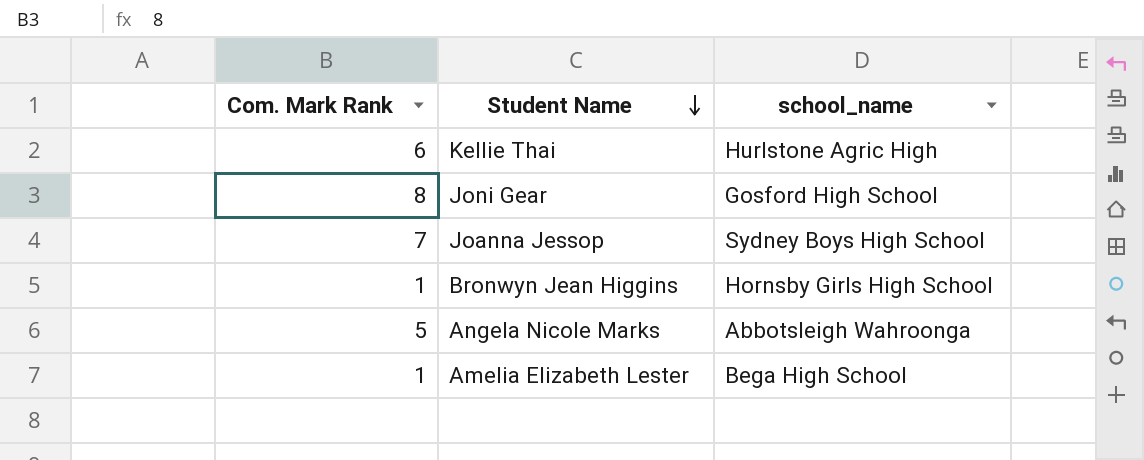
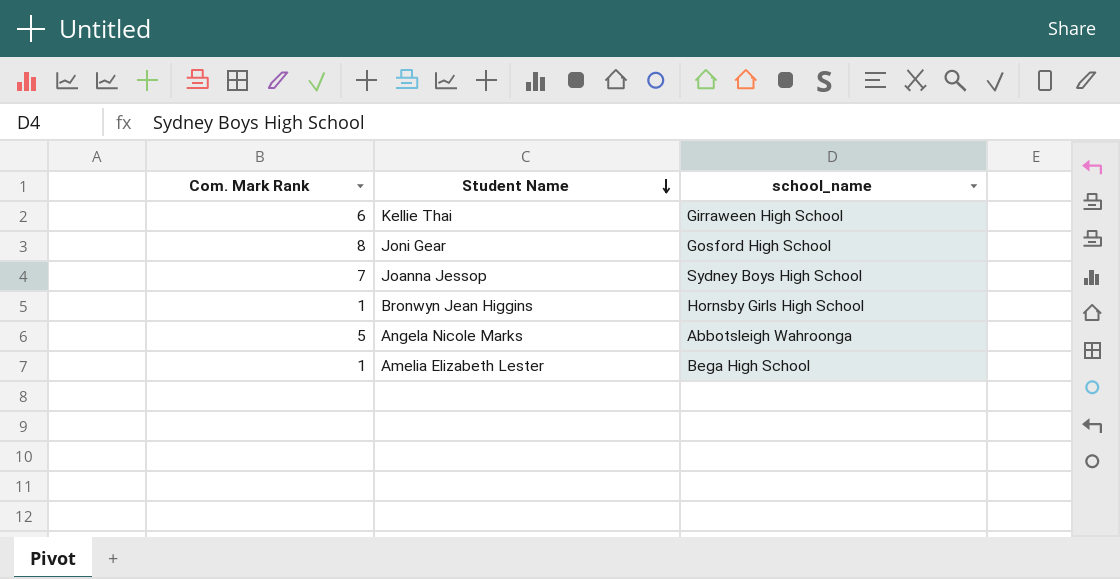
Kellie Thai | school_name: Hurlstone Agric High -> Girraween High School

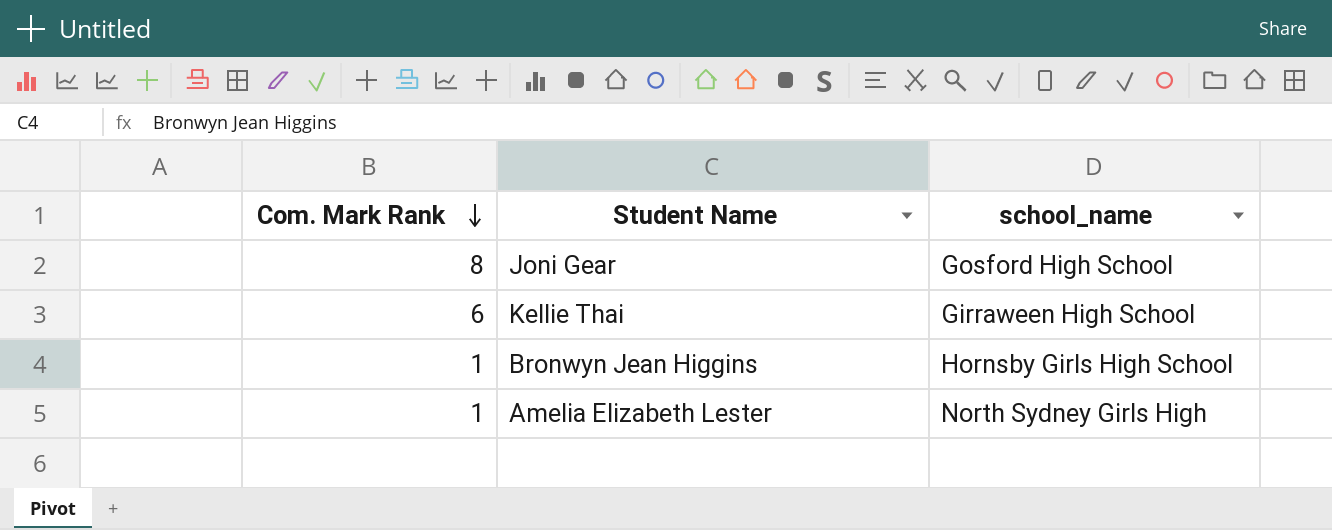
row order: Student Name descending -> Com. Mark Rank descending
row Joanna Jessop: 7 | Sydney Boys High School -> none
row Angela Nicole Marks: 5 | Abbotsleigh Wahroonga -> none
Amelia Elizabeth Lester | school_name: Bega High School -> North Sydney Girls High

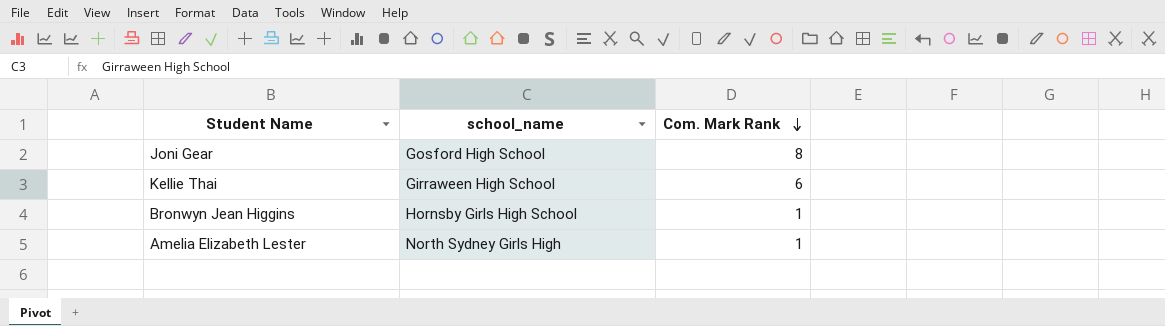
column Com. Mark Rank | position: 1 -> 3

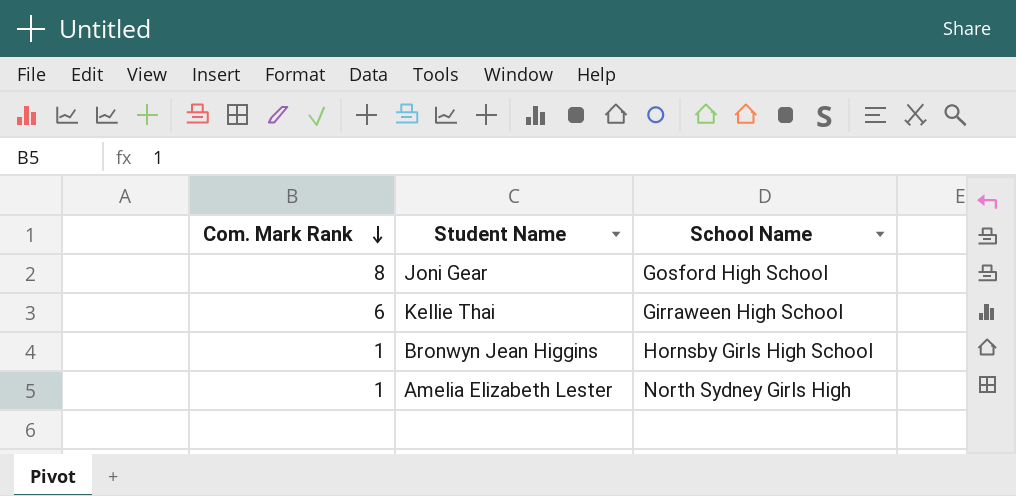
column Com. Mark Rank | position: 3 -> 1
column name: school_name -> School Name

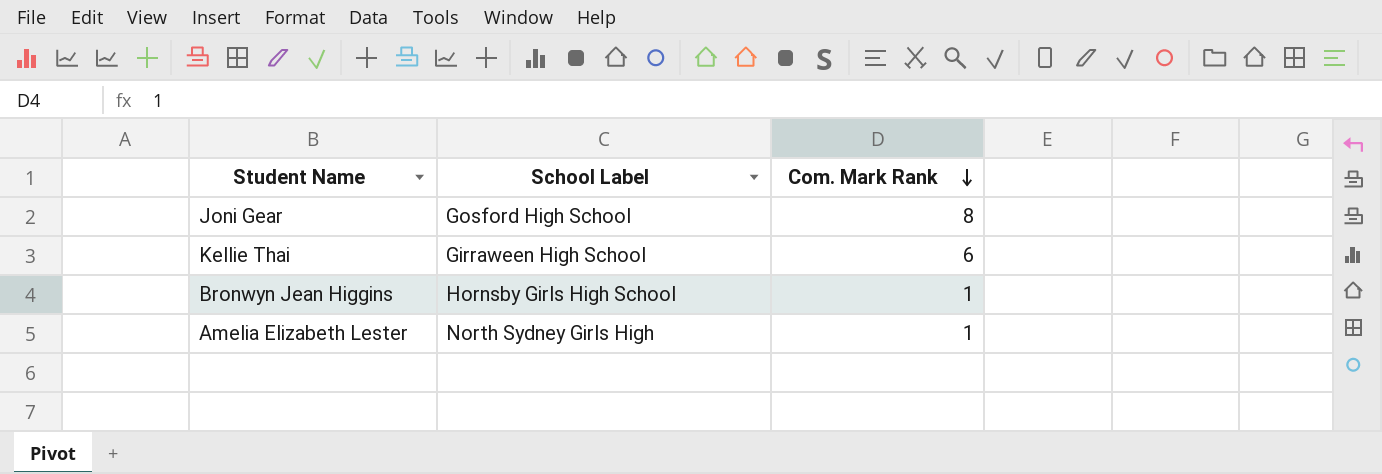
column name: School Name -> School Label
column Com. Mark Rank | position: 1 -> 3

